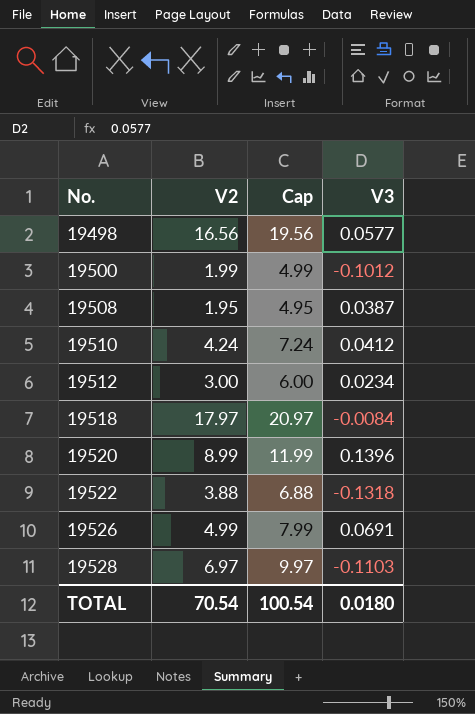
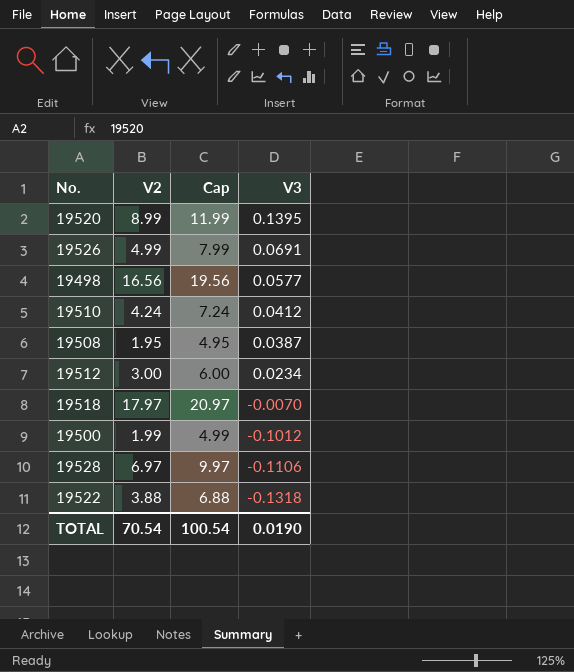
row order: No. ascending -> V3 descending
19520 | V3: 0.1396 -> 0.1395
19518 | V3: -0.0084 -> -0.0070
19528 | V3: -0.1103 -> -0.1106
TOTAL | V3: 0.0180 -> 0.0190

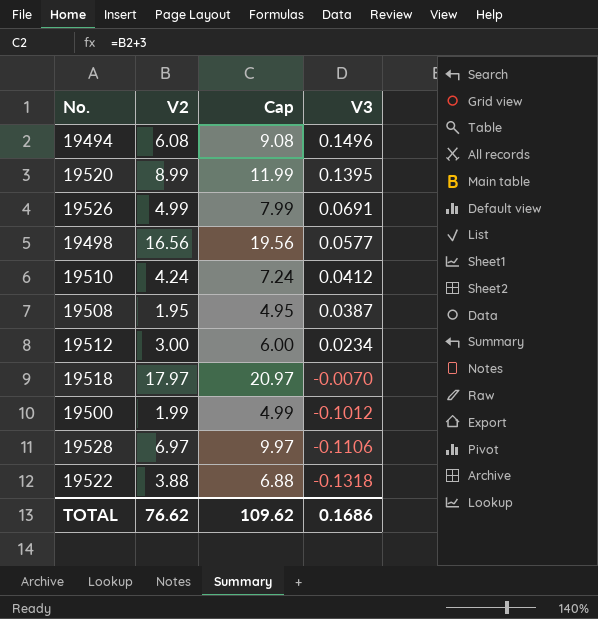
row 19494: none -> 6.08 | 9.08 | 0.1496
TOTAL | V2: 70.54 -> 76.62
TOTAL | Cap: 100.54 -> 109.62
TOTAL | V3: 0.0190 -> 0.1686

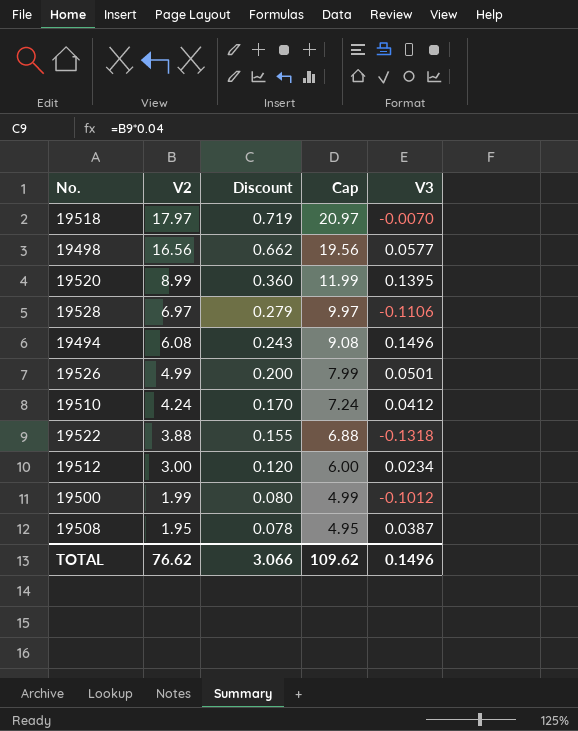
row order: V3 descending -> V2 descending
column Discount | formula: none -> [V2] * 0.04
19526 | V3: 0.0691 -> 0.0501
TOTAL | V3: 0.1686 -> 0.1496

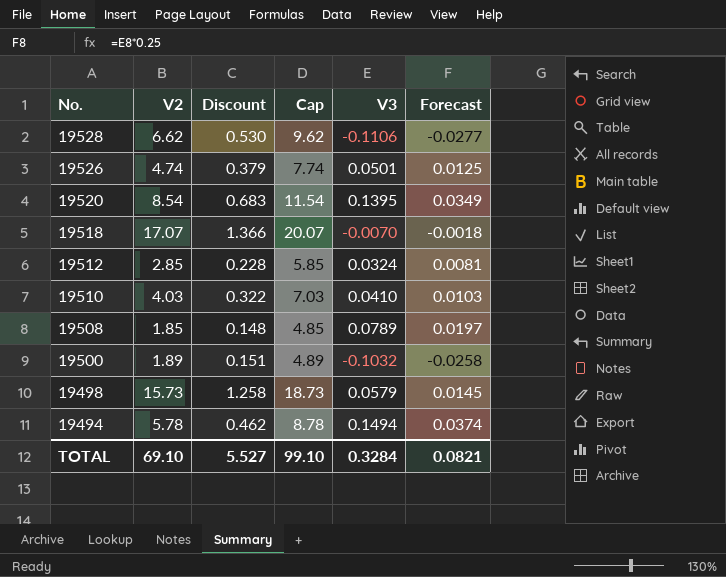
row order: V2 descending -> No. descending
column Discount | formula: [V2] * 0.04 -> [V2] * 0.08
column Forecast | formula: none -> [V3] * 0.25
row 19522: 3.88 | 0.155 | 6.88 | -0.1318 -> none
19528 | V2: 6.97 -> 6.62
19528 | Cap: 9.97 -> 9.62
19526 | V2: 4.99 -> 4.74
19526 | Cap: 7.99 -> 7.74
19520 | V2: 8.99 -> 8.54
19520 | Cap: 11.99 -> 11.54
19518 | V2: 17.97 -> 17.07
19518 | Cap: 20.97 -> 20.07
19512 | V2: 3.00 -> 2.85
19512 | Cap: 6.00 -> 5.85
19512 | V3: 0.0234 -> 0.0324
19510 | V2: 4.24 -> 4.03
19510 | Cap: 7.24 -> 7.03
19510 | V3: 0.0412 -> 0.0410
19508 | V2: 1.95 -> 1.85
19508 | Cap: 4.95 -> 4.85
19508 | V3: 0.0387 -> 0.0789
19500 | V2: 1.99 -> 1.89
19500 | Cap: 4.99 -> 4.89
19500 | V3: -0.1012 -> -0.1032
19498 | V2: 16.56 -> 15.73
19498 | Cap: 19.56 -> 18.73
19498 | V3: 0.0577 -> 0.0579
19494 | V2: 6.08 -> 5.78
19494 | Cap: 9.08 -> 8.78
19494 | V3: 0.1496 -> 0.1494
TOTAL | V2: 76.62 -> 69.10
TOTAL | Discount: 3.066 -> 5.527
TOTAL | Cap: 109.62 -> 99.10
TOTAL | V3: 0.1496 -> 0.3284

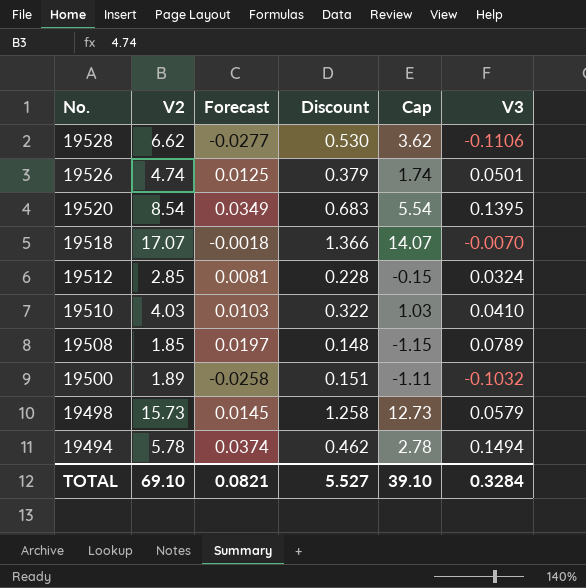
column Forecast | position: 6 -> 3
column Cap | formula: [V2] + 3 -> [V2] - 3
TOTAL | Cap: 99.10 -> 39.10

